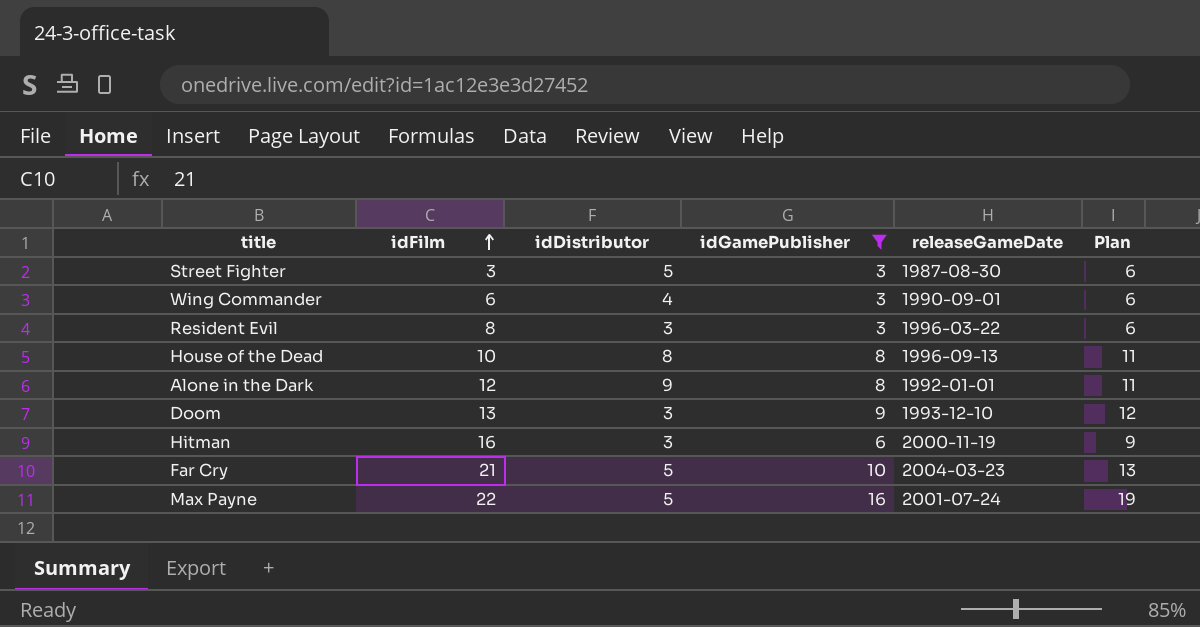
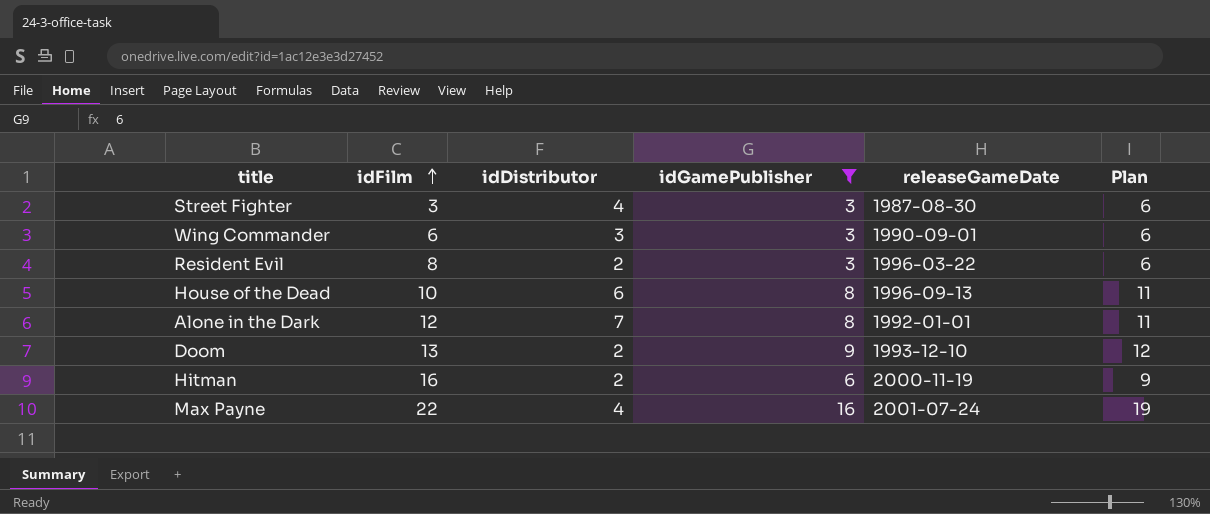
row Far Cry: 21 | 5 | 10 | 2004-03-23 | 13 -> none
Street Fighter | idDistributor: 5 -> 4
Wing Commander | idDistributor: 4 -> 3
Resident Evil | idDistributor: 3 -> 2
House of the Dead | idDistributor: 8 -> 6
Alone in the Dark | idDistributor: 9 -> 7
Doom | idDistributor: 3 -> 2
Hitman | idDistributor: 3 -> 2
Max Payne | idDistributor: 5 -> 4

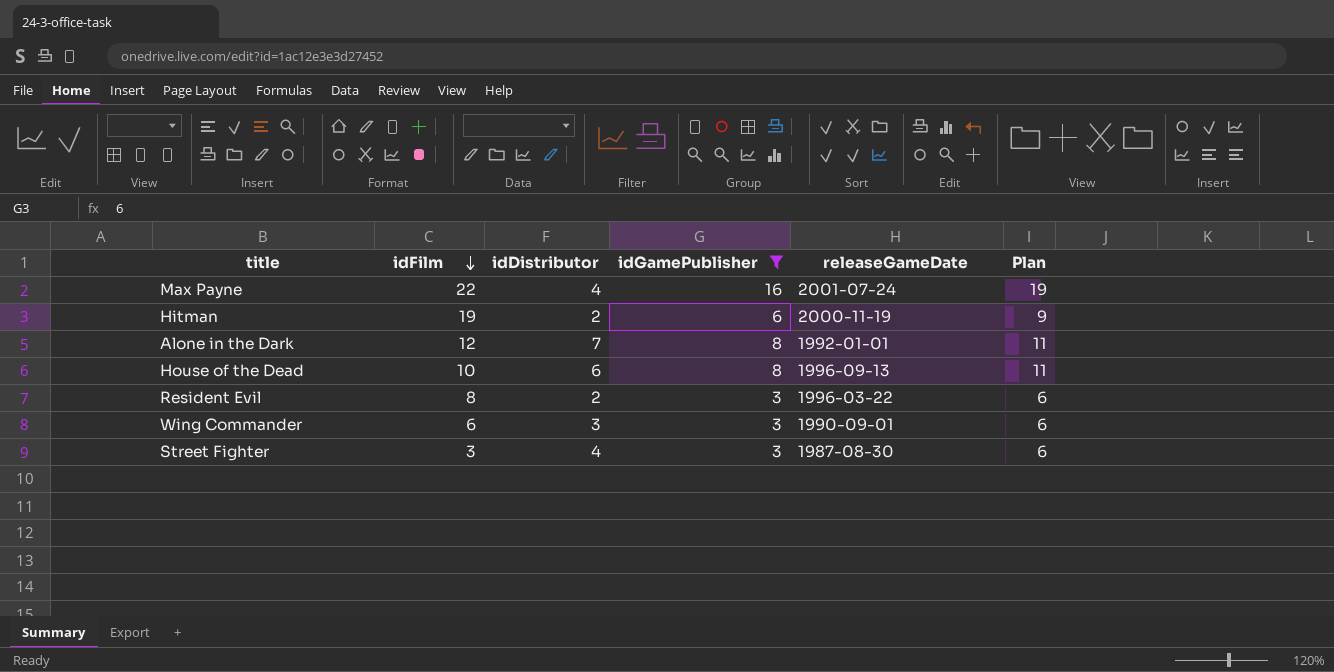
row order: idFilm ascending -> idFilm descending
row Doom: 13 | 2 | 9 | 1993-12-10 | 12 -> none
Hitman | idFilm: 16 -> 19

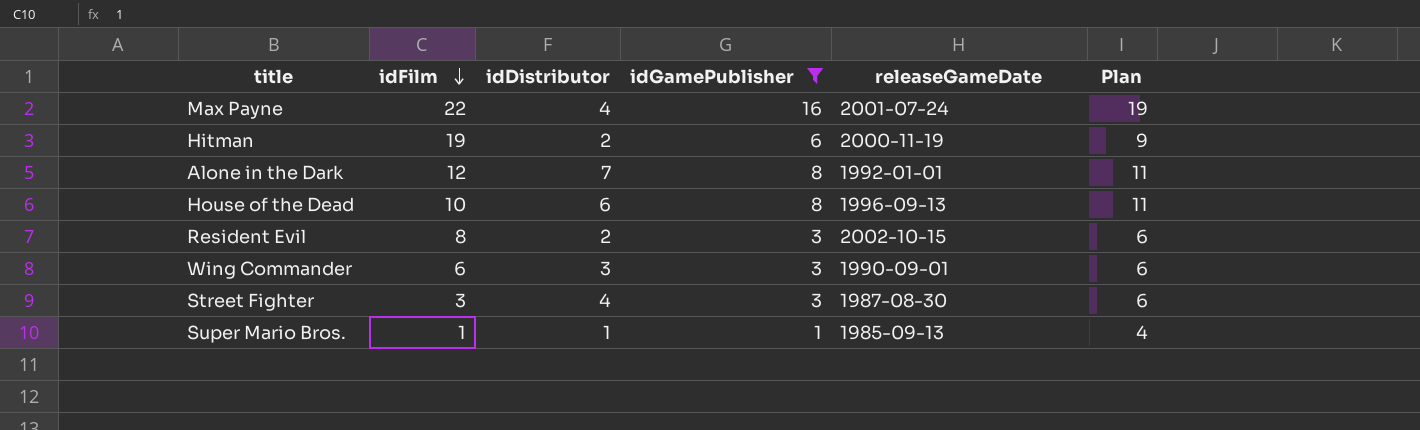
Resident Evil | releaseGameDate: 1996-03-22 -> 2002-10-15
row Super Mario Bros.: none -> 1 | 1 | 1 | 1985-09-13 | 4

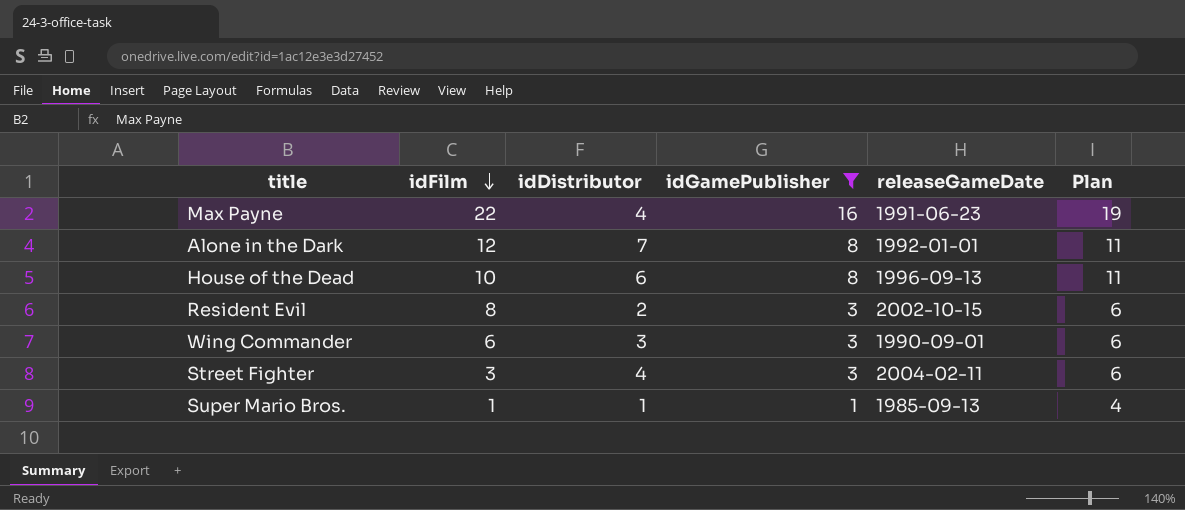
row Hitman: 19 | 2 | 6 | 2000-11-19 | 9 -> none
Max Payne | releaseGameDate: 2001-07-24 -> 1991-06-23
Street Fighter | releaseGameDate: 1987-08-30 -> 2004-02-11

